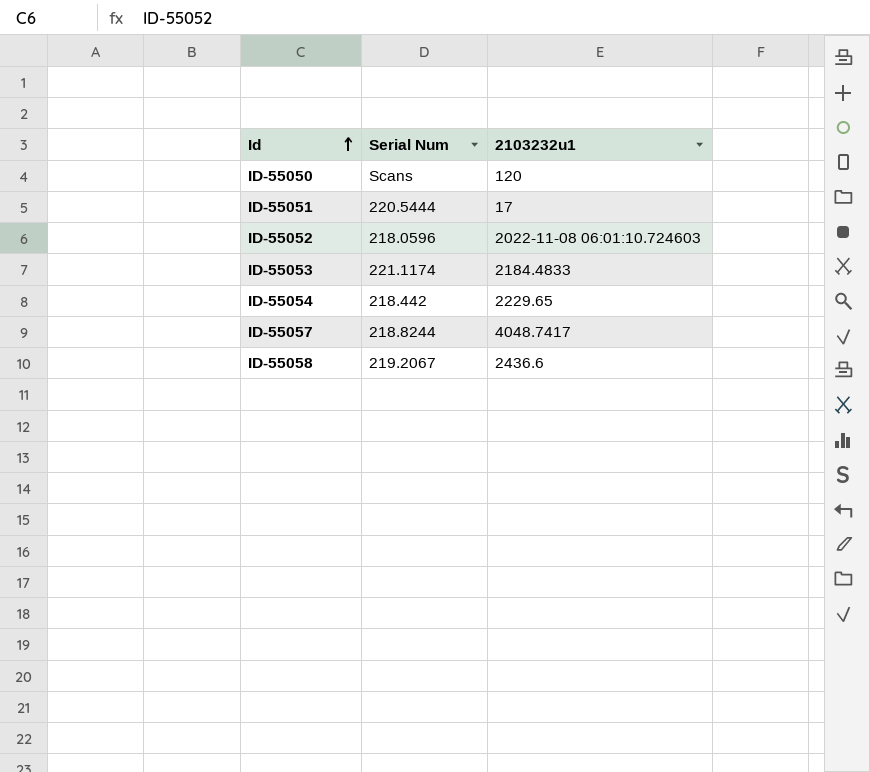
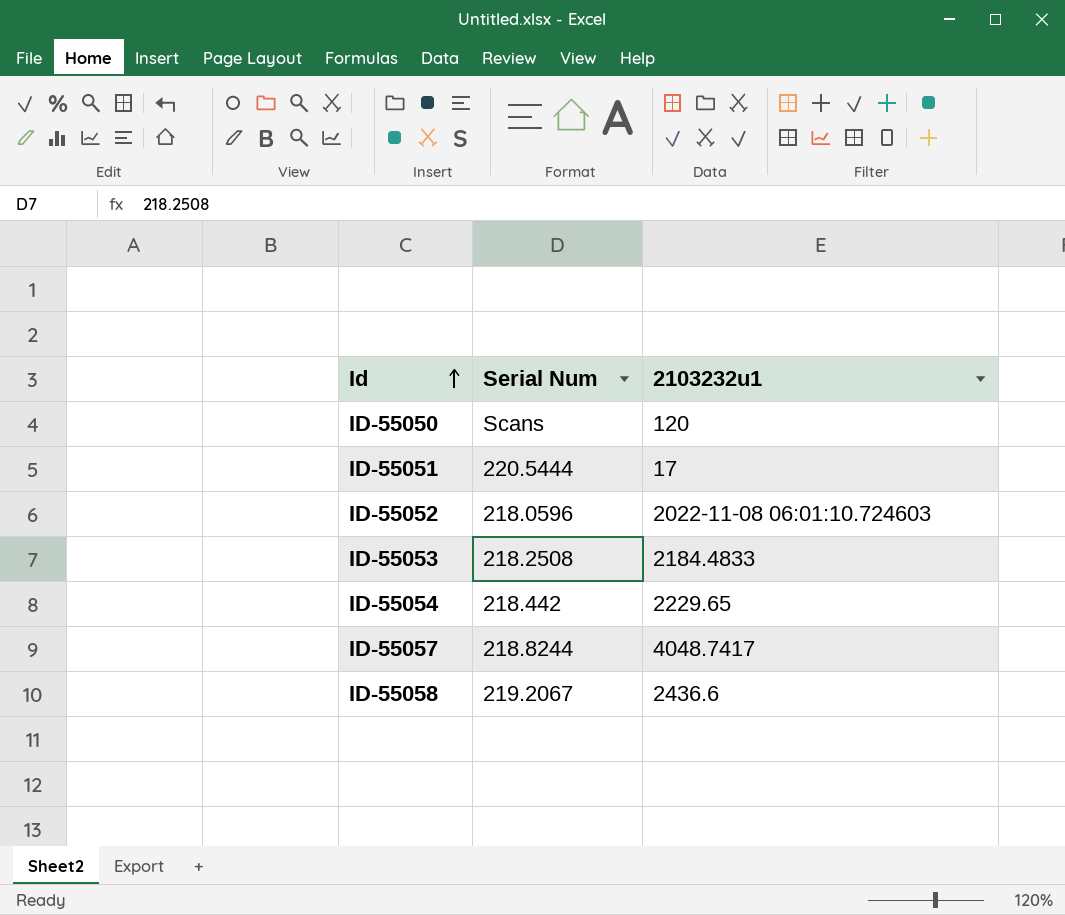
ID-55053 | Serial Num: 221.1174 -> 218.2508

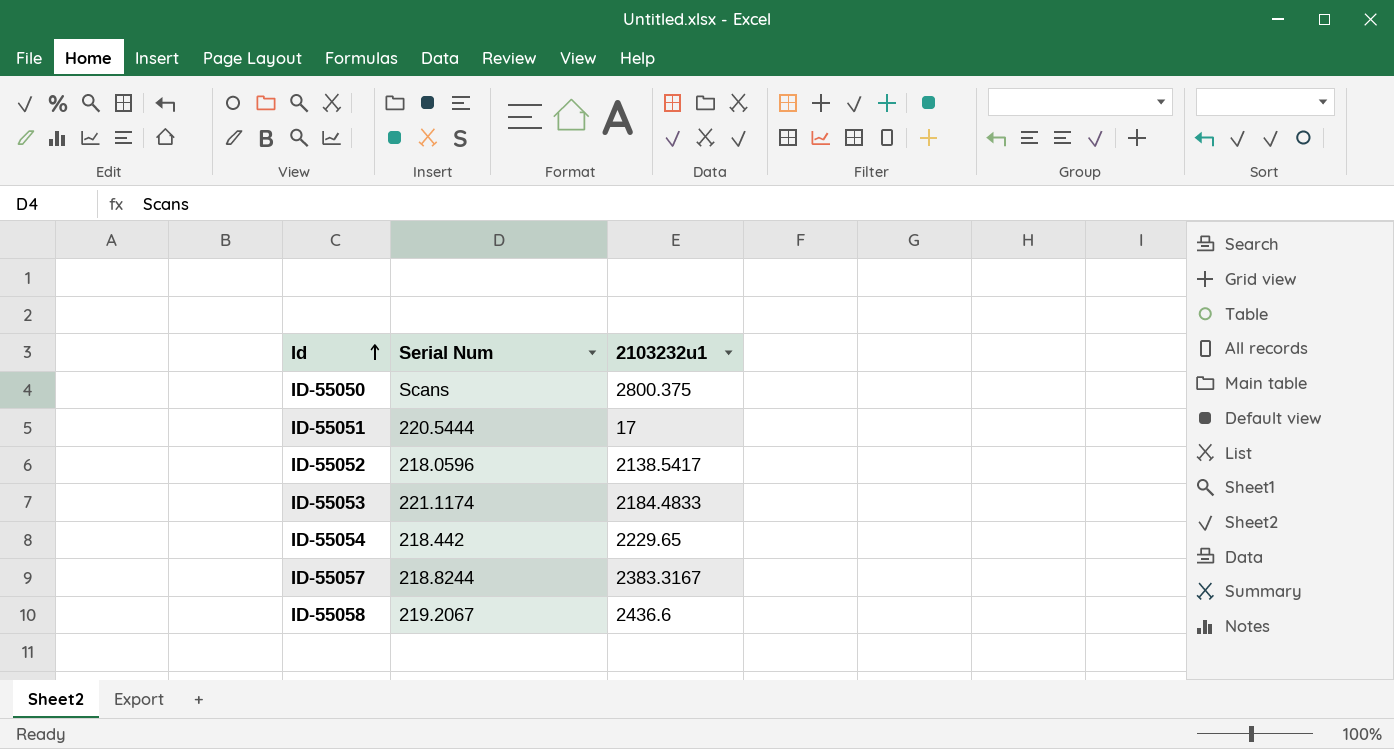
ID-55050 | 2103232u1: 120 -> 2800.375
ID-55052 | 2103232u1: 2022-11-08 06:01:10.724603 -> 2138.5417
ID-55053 | Serial Num: 218.2508 -> 221.1174
ID-55057 | 2103232u1: 4048.7417 -> 2383.3167

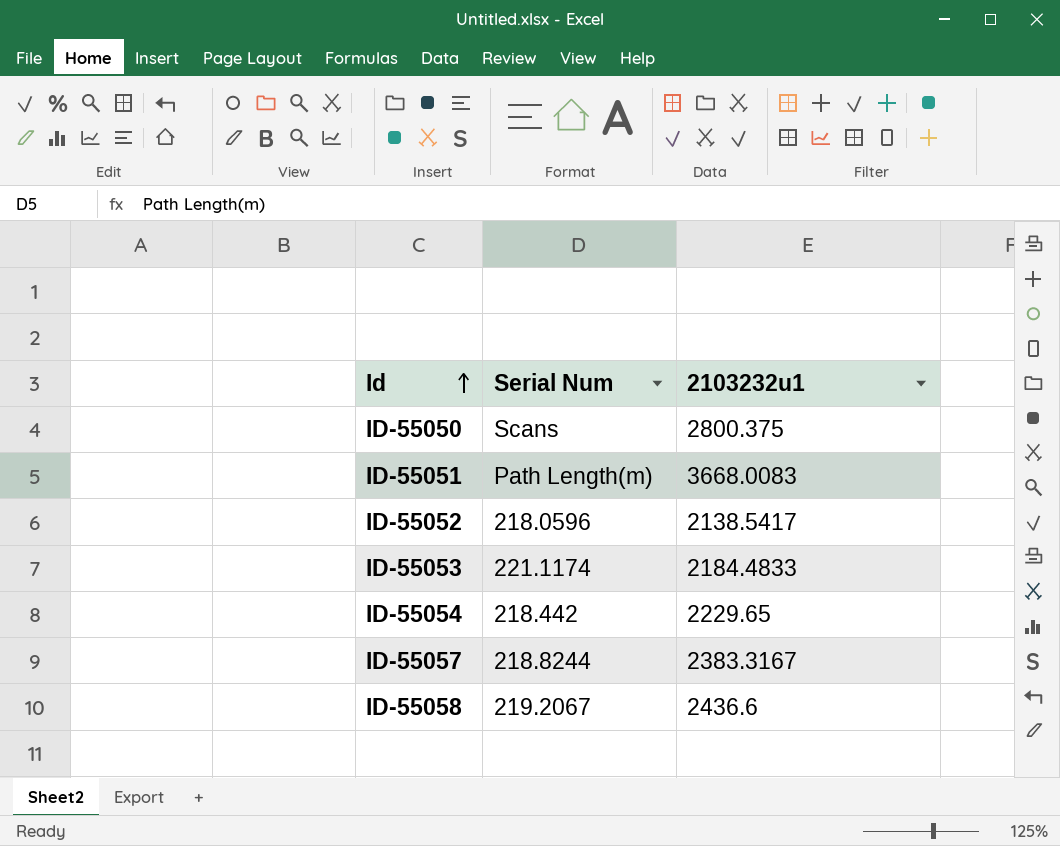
ID-55051 | Serial Num: 220.5444 -> Path Length(m)
ID-55051 | 2103232u1: 17 -> 3668.0083

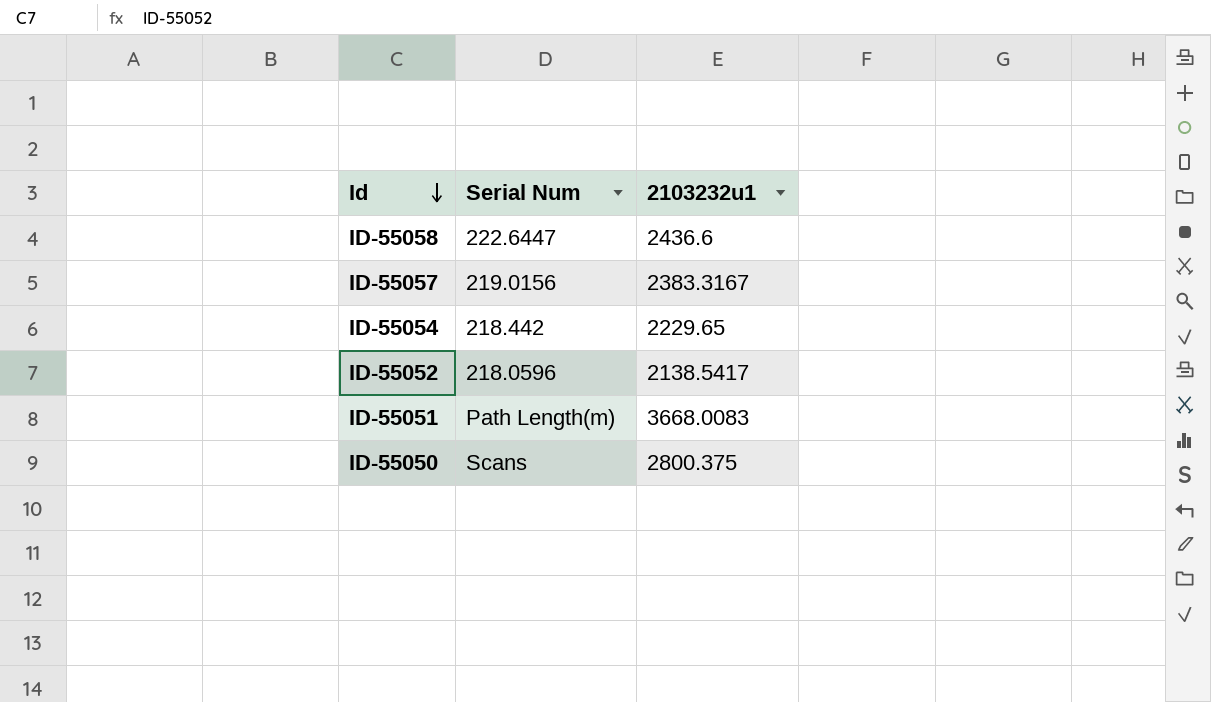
row order: Id ascending -> Id descending
row ID-55053: 221.1174 | 2184.4833 -> none
ID-55058 | Serial Num: 219.2067 -> 222.6447
ID-55057 | Serial Num: 218.8244 -> 219.0156

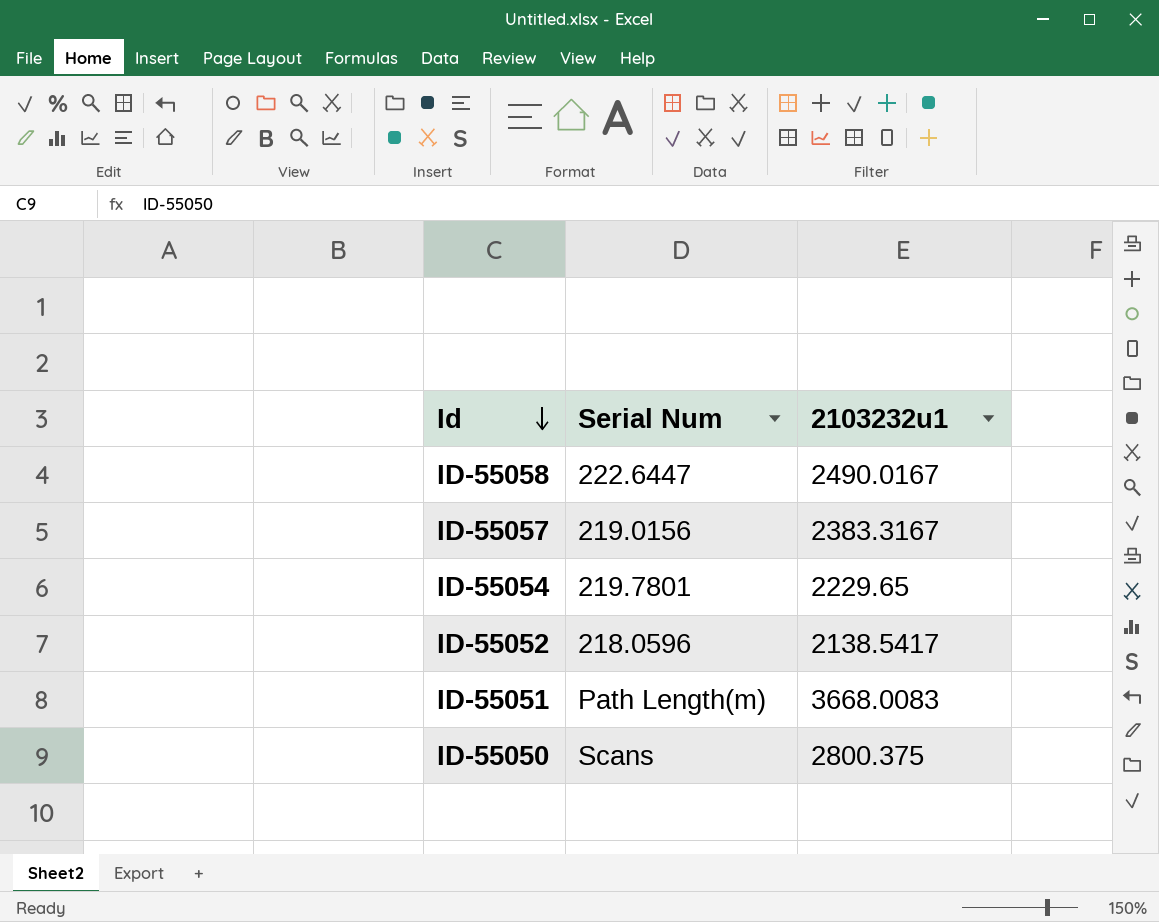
ID-55058 | 2103232u1: 2436.6 -> 2490.0167
ID-55054 | Serial Num: 218.442 -> 219.7801

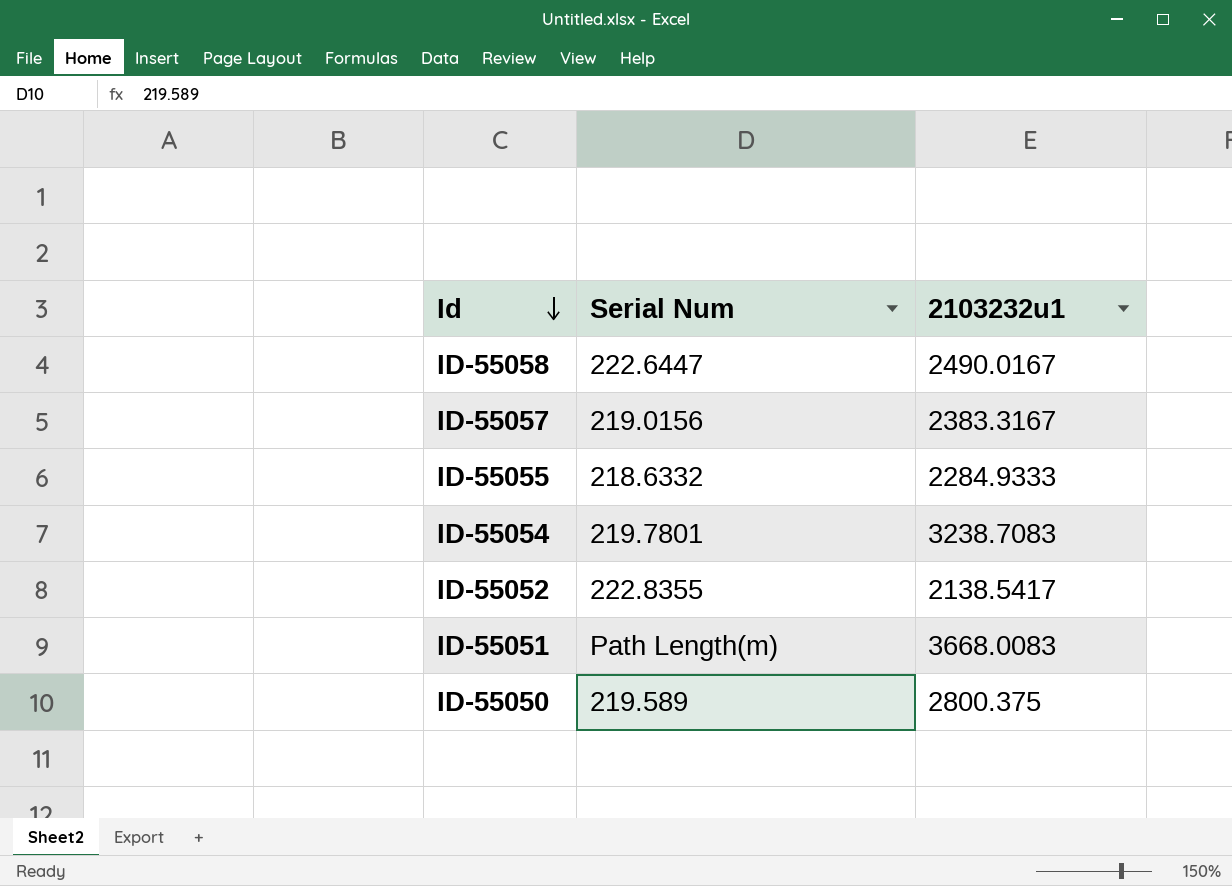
row ID-55055: none -> 218.6332 | 2284.9333
ID-55054 | 2103232u1: 2229.65 -> 3238.7083
ID-55052 | Serial Num: 218.0596 -> 222.8355
ID-55050 | Serial Num: Scans -> 219.589

